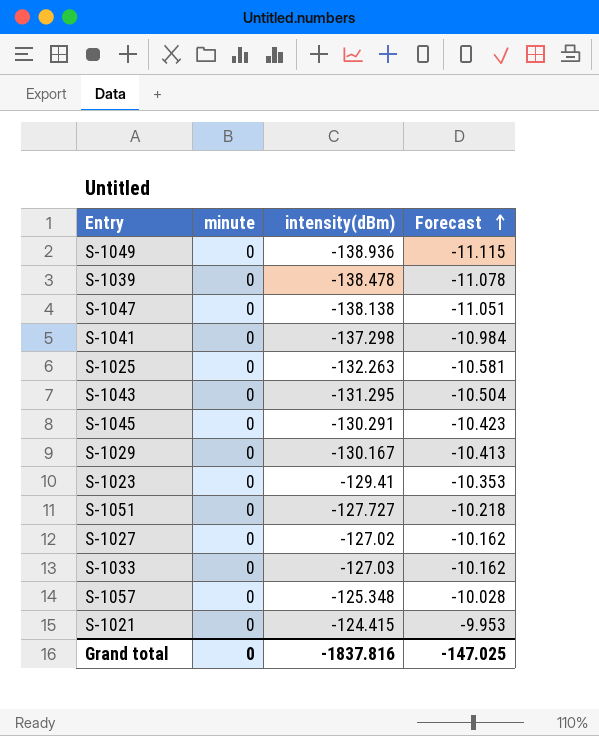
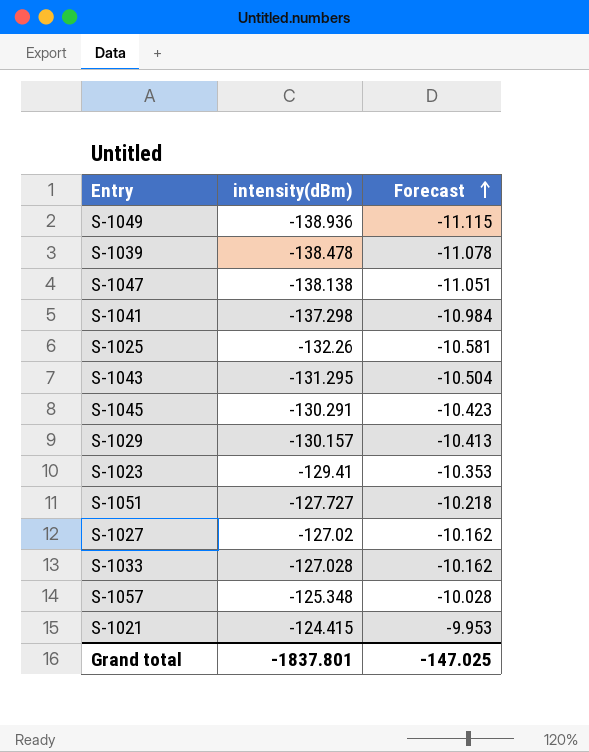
column minute | position: 2 -> none
S-1025 | intensity(dBm): -132.263 -> -132.26
S-1029 | intensity(dBm): -130.167 -> -130.157
S-1033 | intensity(dBm): -127.03 -> -127.028
Grand total | intensity(dBm): -1837.816 -> -1837.801

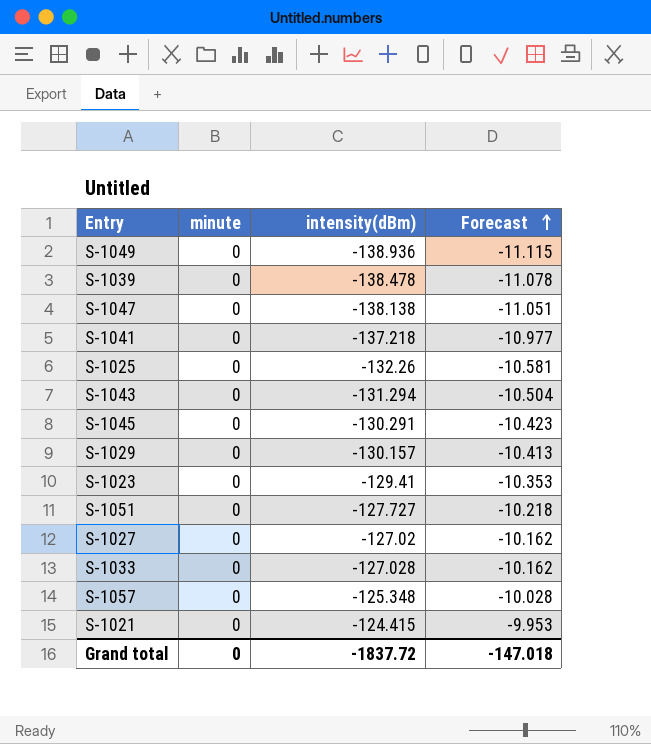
column minute | position: none -> 2
S-1041 | intensity(dBm): -137.298 -> -137.218
S-1041 | Forecast: -10.984 -> -10.977
S-1043 | intensity(dBm): -131.295 -> -131.294
Grand total | intensity(dBm): -1837.801 -> -1837.72
Grand total | Forecast: -147.025 -> -147.018

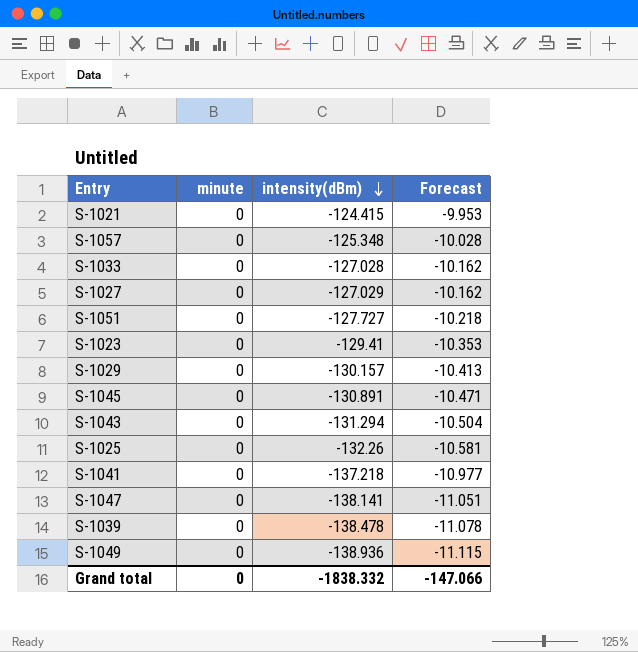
row order: Forecast ascending -> intensity(dBm) descending
S-1027 | intensity(dBm): -127.02 -> -127.029
S-1045 | intensity(dBm): -130.291 -> -130.891
S-1045 | Forecast: -10.423 -> -10.471
S-1047 | intensity(dBm): -138.138 -> -138.141
Grand total | intensity(dBm): -1837.72 -> -1838.332
Grand total | Forecast: -147.018 -> -147.066

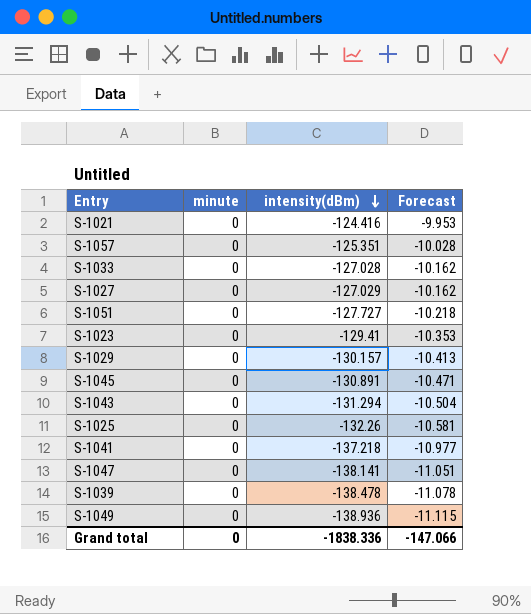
S-1021 | intensity(dBm): -124.415 -> -124.416
S-1057 | intensity(dBm): -125.348 -> -125.351
Grand total | intensity(dBm): -1838.332 -> -1838.336

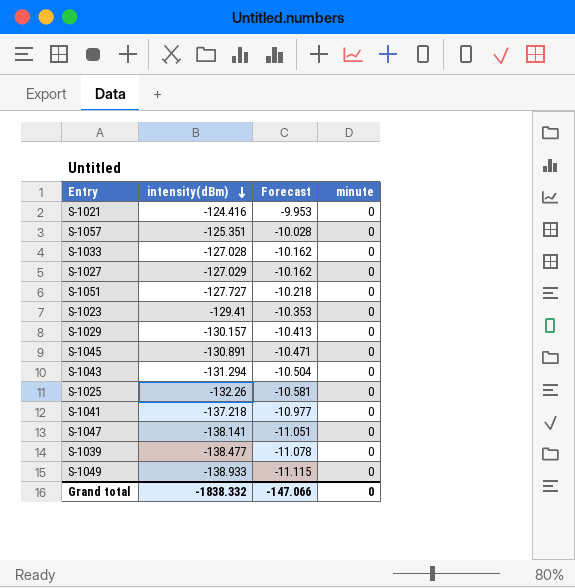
column minute | position: 2 -> 4
S-1039 | intensity(dBm): -138.478 -> -138.477
S-1049 | intensity(dBm): -138.936 -> -138.933
Grand total | intensity(dBm): -1838.336 -> -1838.332

